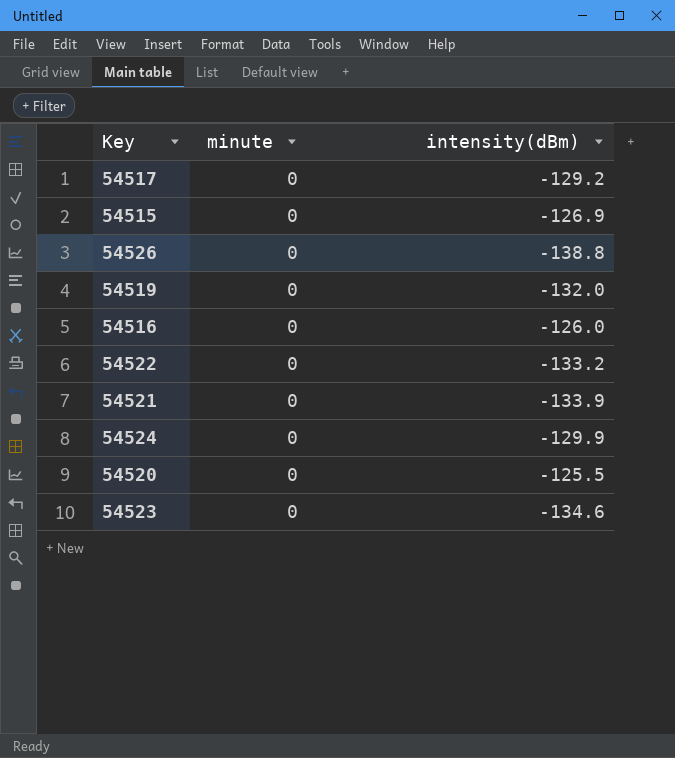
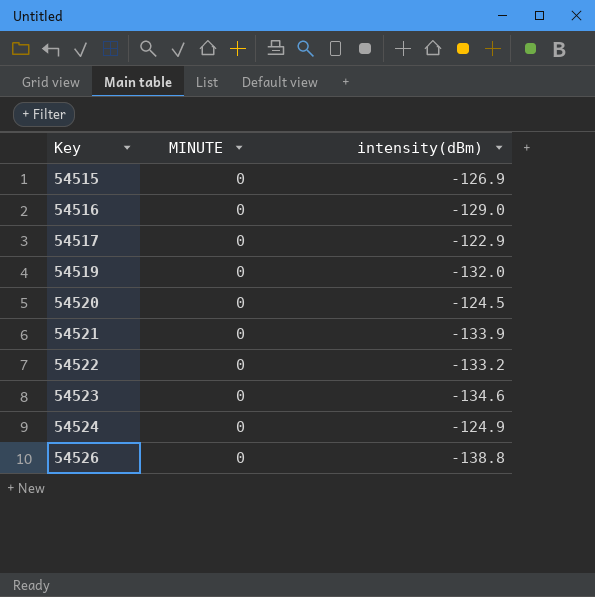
row order: none -> Key ascending
column name: minute -> MINUTE
54516 | intensity(dBm): -126.0 -> -129.0
54517 | intensity(dBm): -129.2 -> -122.9
54520 | intensity(dBm): -125.5 -> -124.5
54524 | intensity(dBm): -129.9 -> -124.9

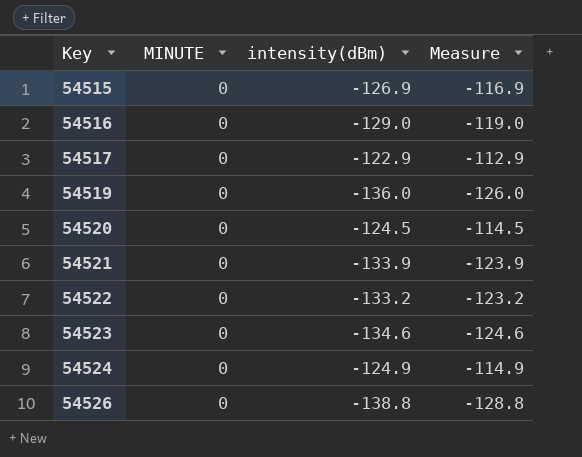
column Measure | formula: none -> [intensity(dBm)] + 10
54519 | intensity(dBm): -132.0 -> -136.0

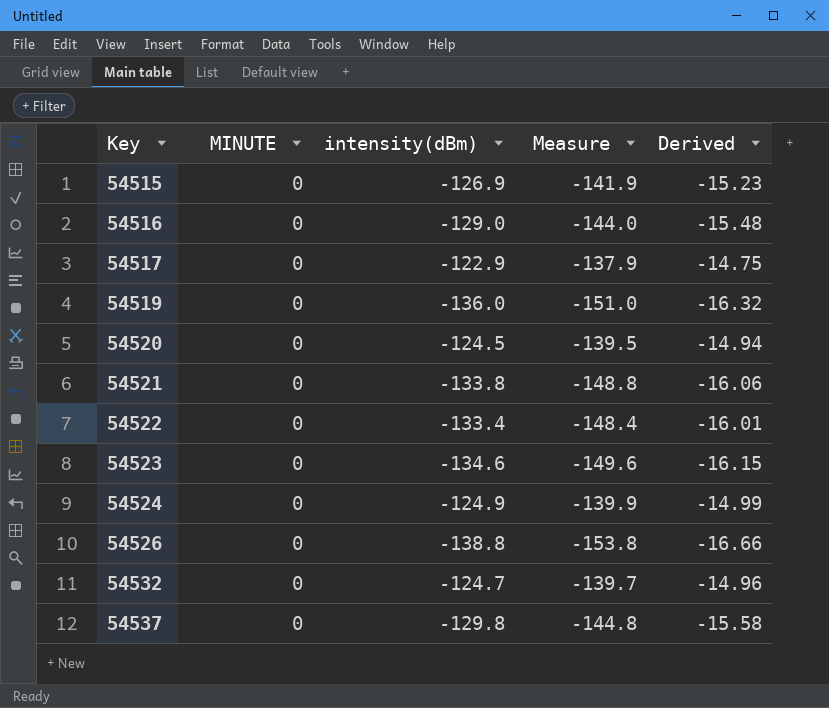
column Measure | formula: [intensity(dBm)] + 10 -> [intensity(dBm)] - 15
column Derived | formula: none -> [intensity(dBm)] * 0.12
54521 | intensity(dBm): -133.9 -> -133.8
54522 | intensity(dBm): -133.2 -> -133.4
row 54532: none -> 0 | -124.7 | -139.7 | -14.96
row 54537: none -> 0 | -129.8 | -144.8 | -15.58

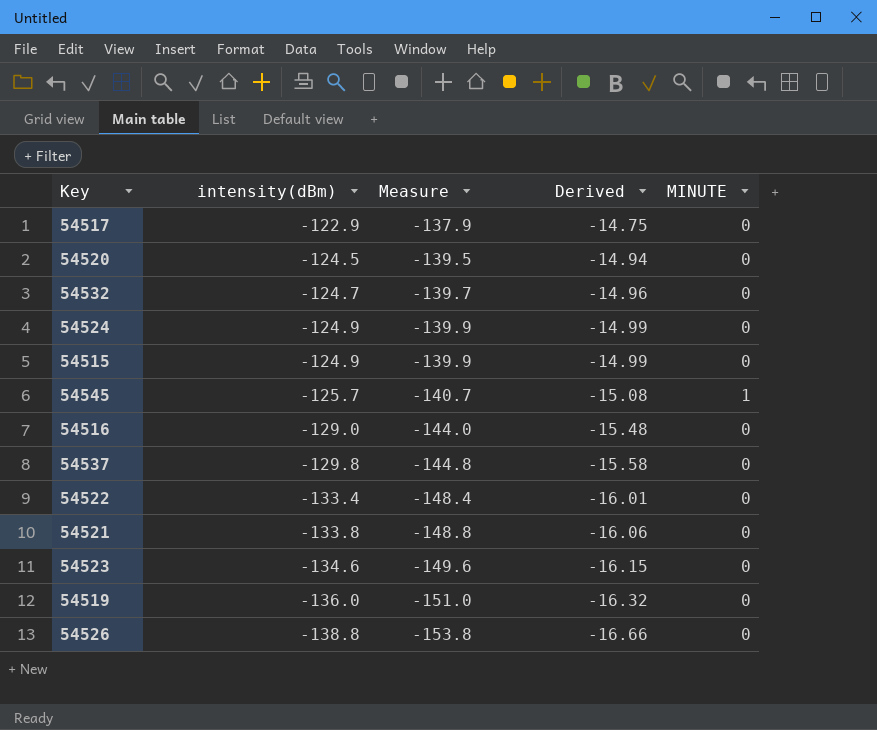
row order: Key ascending -> intensity(dBm) descending
column MINUTE | position: 2 -> 5
54515 | intensity(dBm): -126.9 -> -124.9
54515 | Measure: -141.9 -> -139.9
54515 | Derived: -15.23 -> -14.99
row 54545: none -> -125.7 | -140.7 | -15.08 | 1

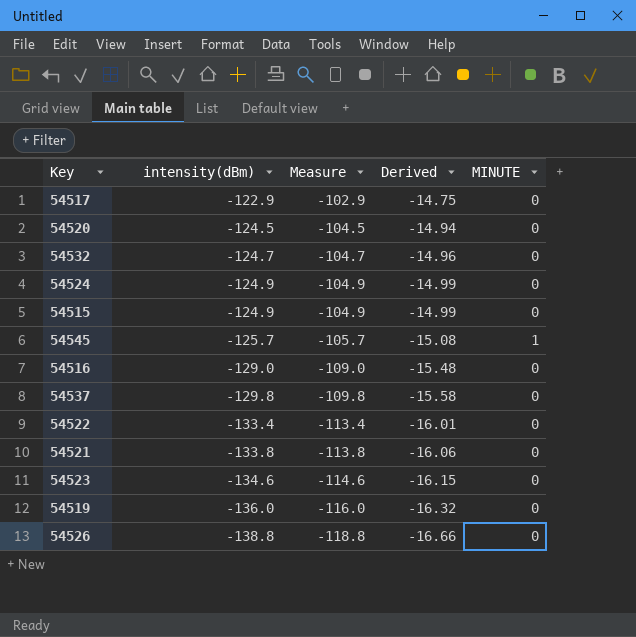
column Measure | formula: [intensity(dBm)] - 15 -> [intensity(dBm)] + 20

